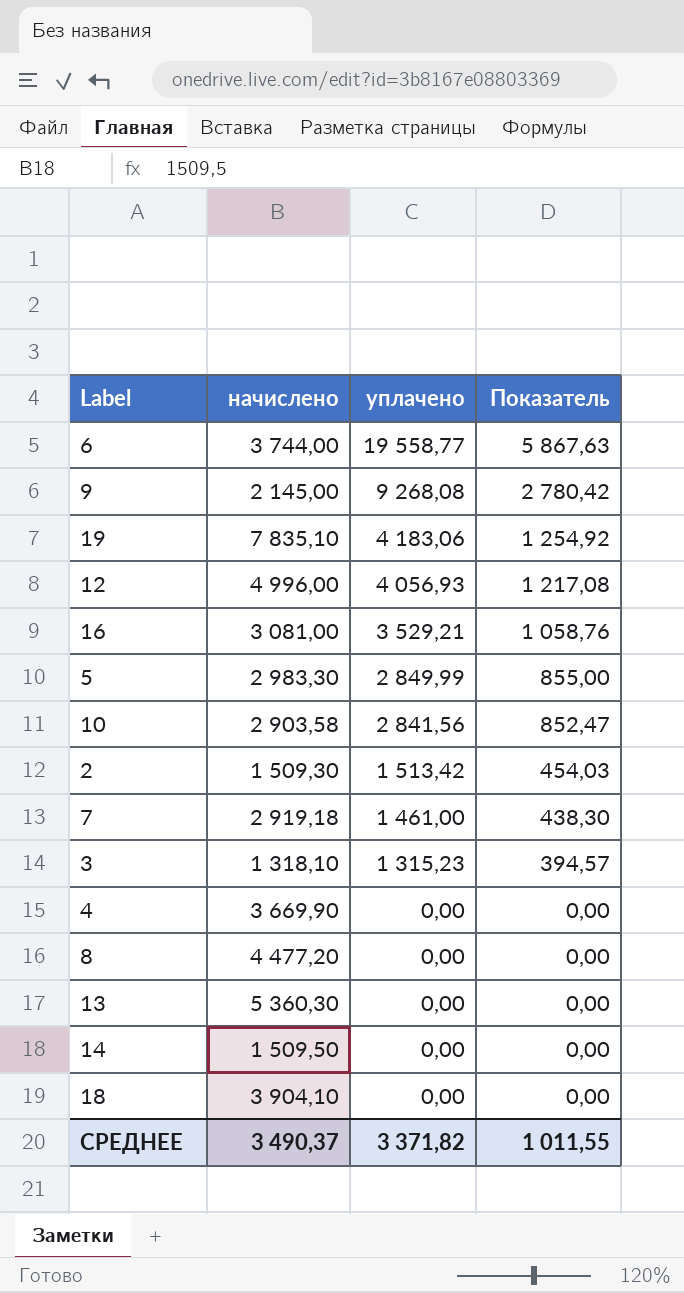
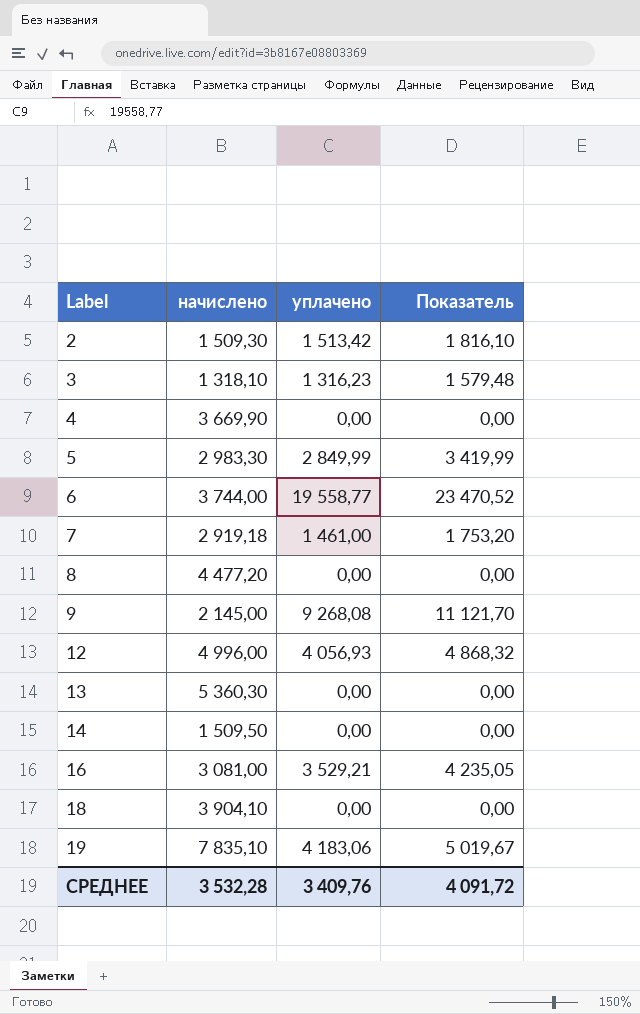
row order: уплачено descending -> Label ascending
column Показатель | formula: [уплачено] * 0,3 -> [уплачено] * 1,2
row 10: 2 903,58 | 2 841,56 | 852,47 -> none
3 | уплачено: 1 315,23 -> 1 316,23
СРЕДНЕЕ | начислено: 3 490,37 -> 3 532,28
СРЕДНЕЕ | уплачено: 3 371,82 -> 3 409,76
СРЕДНЕЕ | Показатель: 1 011,55 -> 4 091,72

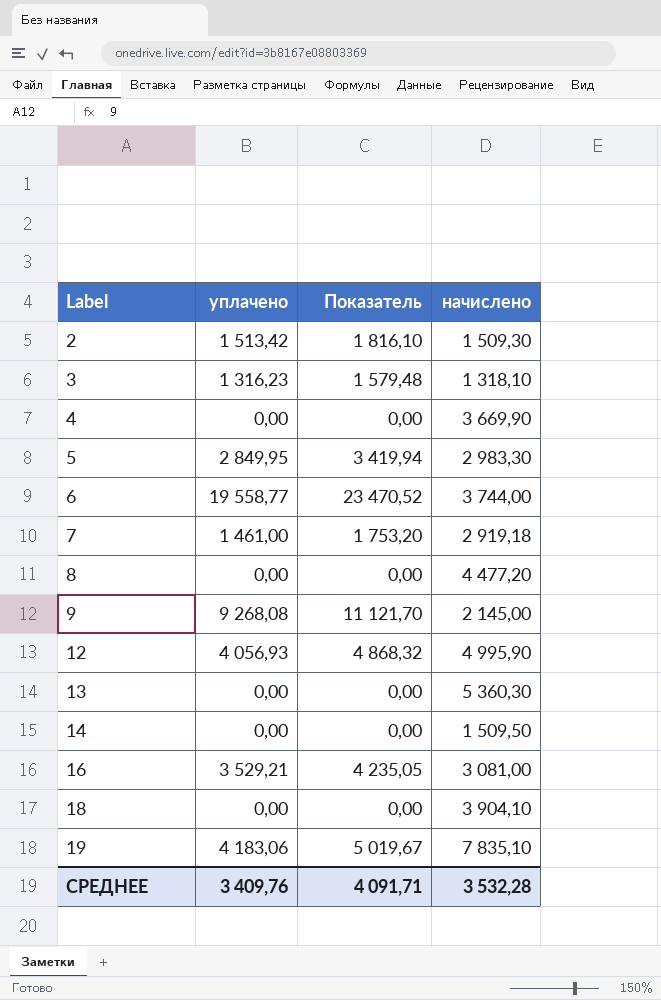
column начислено | position: 2 -> 4
5 | уплачено: 2 849,99 -> 2 849,95
5 | Показатель: 3 419,99 -> 3 419,94
12 | начислено: 4 996,00 -> 4 995,90
СРЕДНЕЕ | Показатель: 4 091,72 -> 4 091,71

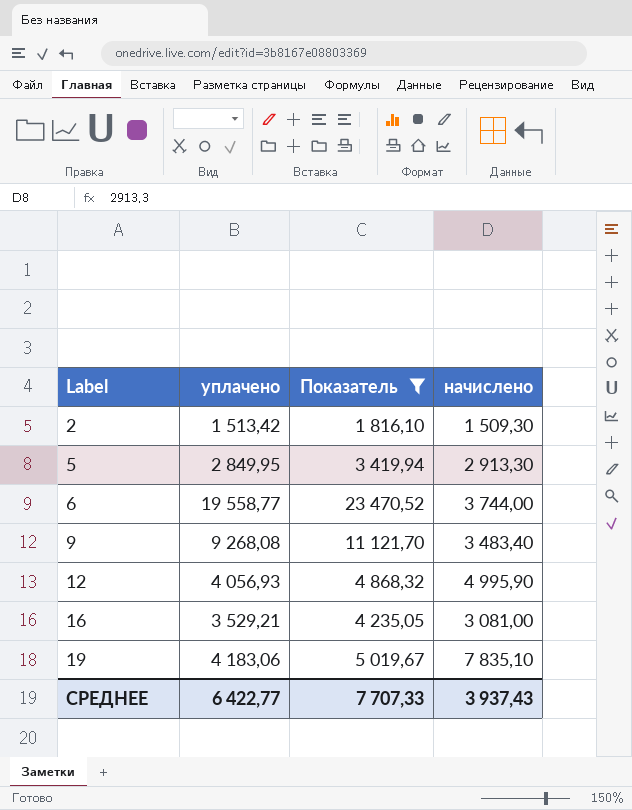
filter: none -> Показатель >= 1 816,10
5 | начислено: 2 983,30 -> 2 913,30
9 | начислено: 2 145,00 -> 3 483,40
СРЕДНЕЕ | уплачено: 3 409,76 -> 6 422,77
СРЕДНЕЕ | Показатель: 4 091,71 -> 7 707,33
СРЕДНЕЕ | начислено: 3 532,28 -> 3 937,43

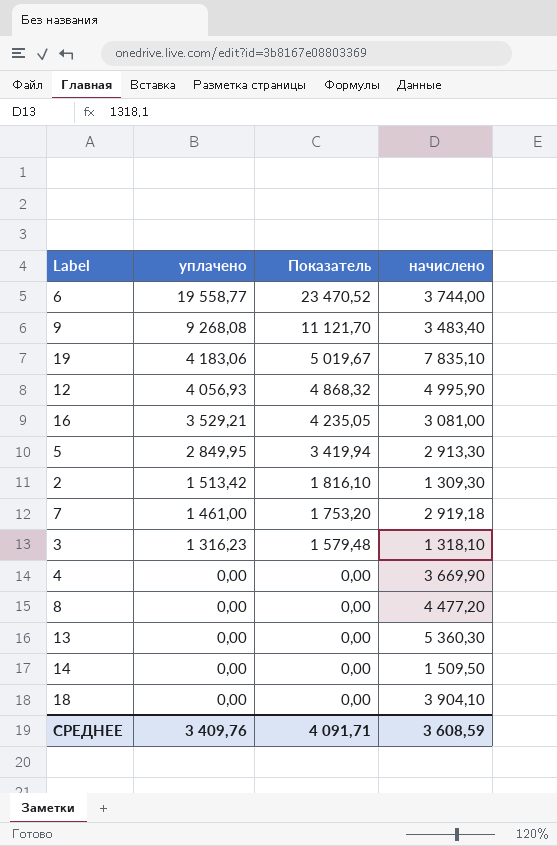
filter: Показатель >= 1 816,10 -> none
row order: Label ascending -> уплачено descending
2 | начислено: 1 509,30 -> 1 309,30
СРЕДНЕЕ | уплачено: 6 422,77 -> 3 409,76
СРЕДНЕЕ | Показатель: 7 707,33 -> 4 091,71
СРЕДНЕЕ | начислено: 3 937,43 -> 3 608,59

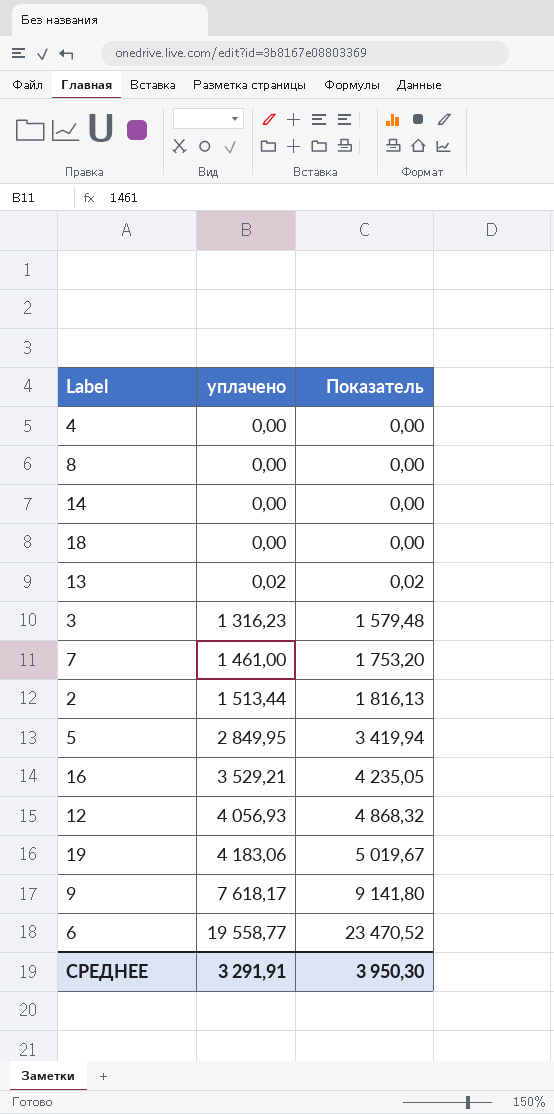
row order: уплачено descending -> уплачено ascending
column начислено | position: 4 -> none
13 | уплачено: 0,00 -> 0,02
13 | Показатель: 0,00 -> 0,02
2 | уплачено: 1 513,42 -> 1 513,44
2 | Показатель: 1 816,10 -> 1 816,13
9 | уплачено: 9 268,08 -> 7 618,17
9 | Показатель: 11 121,70 -> 9 141,80
СРЕДНЕЕ | уплачено: 3 409,76 -> 3 291,91
СРЕДНЕЕ | Показатель: 4 091,71 -> 3 950,30

